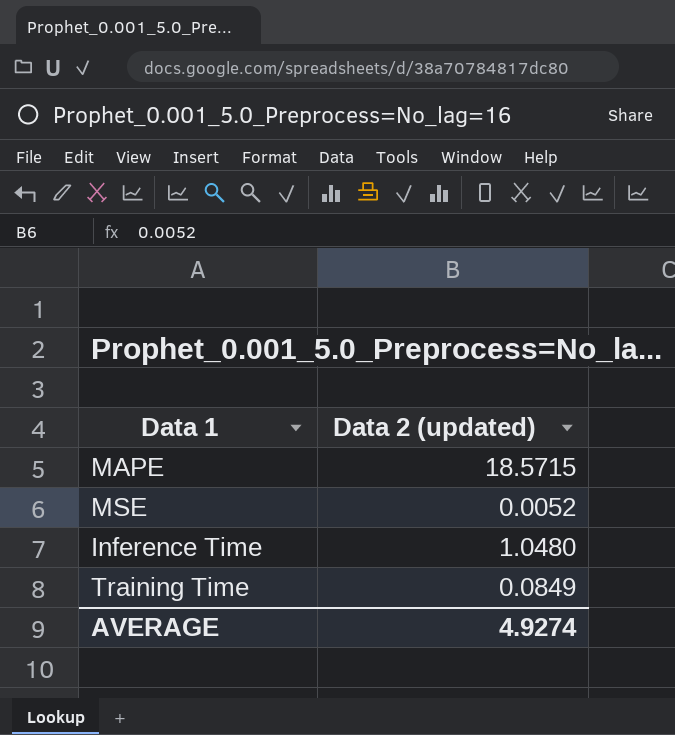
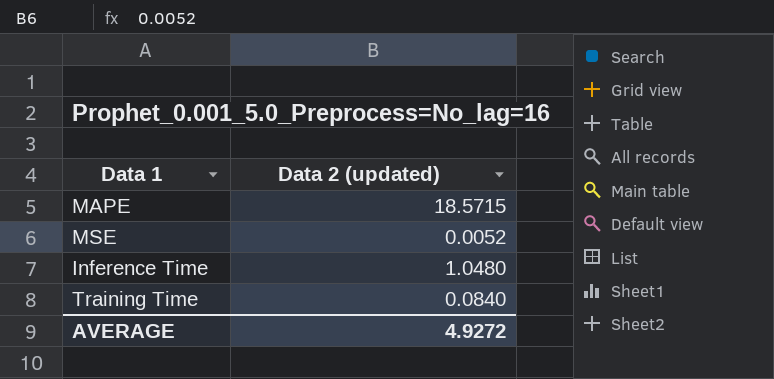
Training Time | Data 2 (updated): 0.0849 -> 0.0840
AVERAGE | Data 2 (updated): 4.9274 -> 4.9272

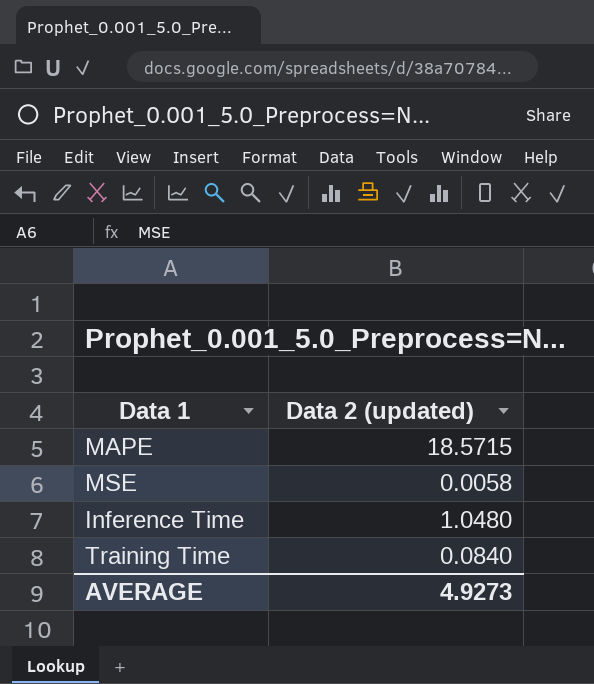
MSE | Data 2 (updated): 0.0052 -> 0.0058
AVERAGE | Data 2 (updated): 4.9272 -> 4.9273

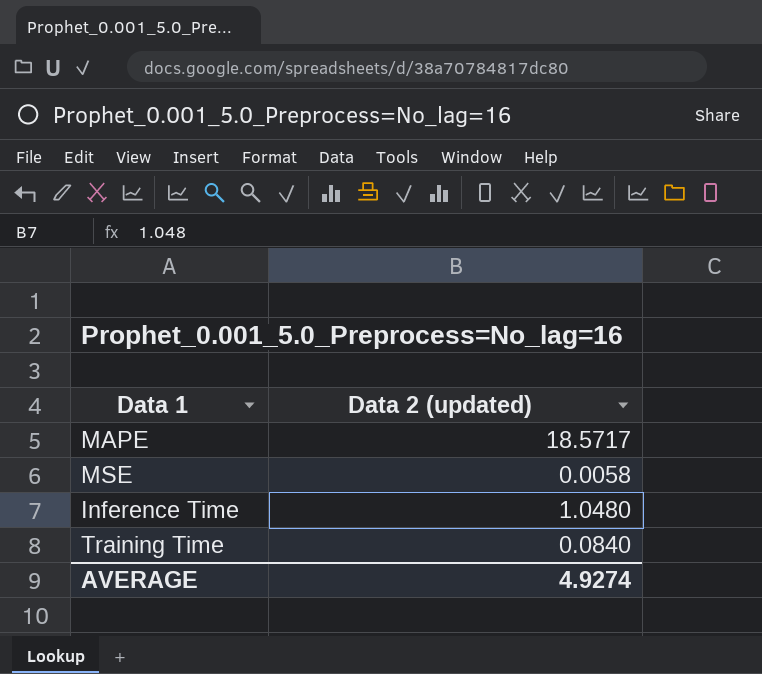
MAPE | Data 2 (updated): 18.5715 -> 18.5717
AVERAGE | Data 2 (updated): 4.9273 -> 4.9274

